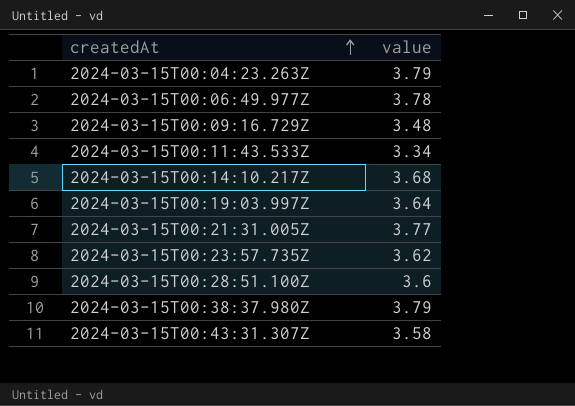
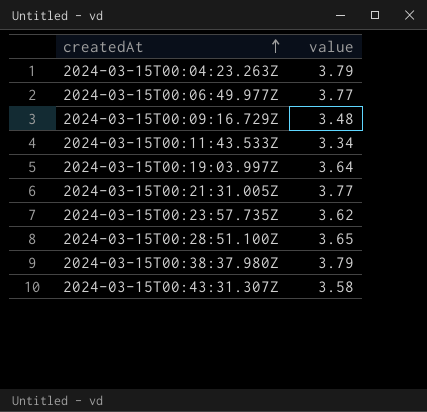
row 2024-03-15T00:14:10.217Z: 3.68 -> none
2024-03-15T00:06:49.977Z | value: 3.78 -> 3.77
2024-03-15T00:28:51.100Z | value: 3.6 -> 3.65

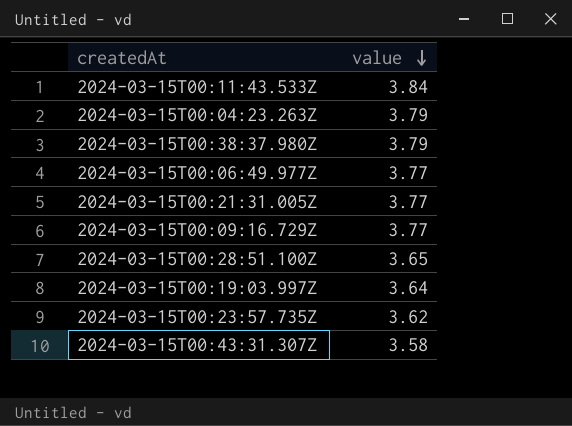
row order: createdAt ascending -> value descending
2024-03-15T00:11:43.533Z | value: 3.34 -> 3.84
2024-03-15T00:09:16.729Z | value: 3.48 -> 3.77

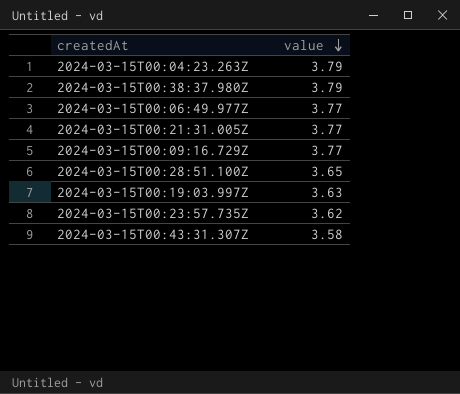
row 2024-03-15T00:11:43.533Z: 3.84 -> none
2024-03-15T00:19:03.997Z | value: 3.64 -> 3.63

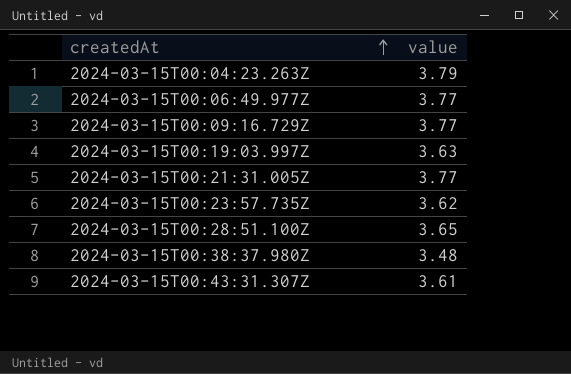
row order: value descending -> createdAt ascending
2024-03-15T00:38:37.980Z | value: 3.79 -> 3.48
2024-03-15T00:43:31.307Z | value: 3.58 -> 3.61

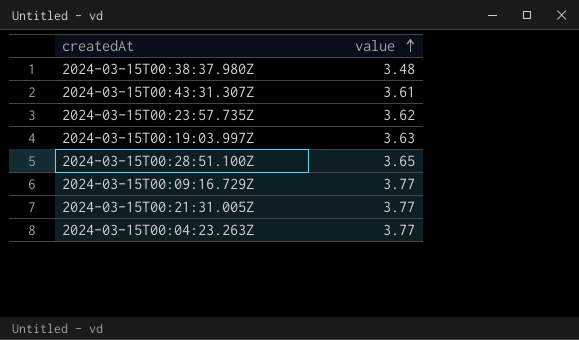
row order: createdAt ascending -> value ascending
row 2024-03-15T00:06:49.977Z: 3.77 -> none
2024-03-15T00:04:23.263Z | value: 3.79 -> 3.77

